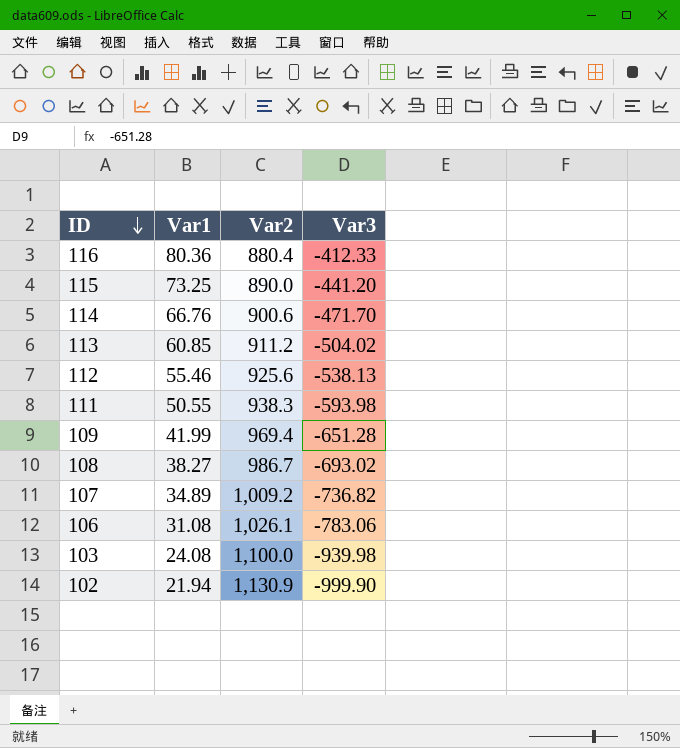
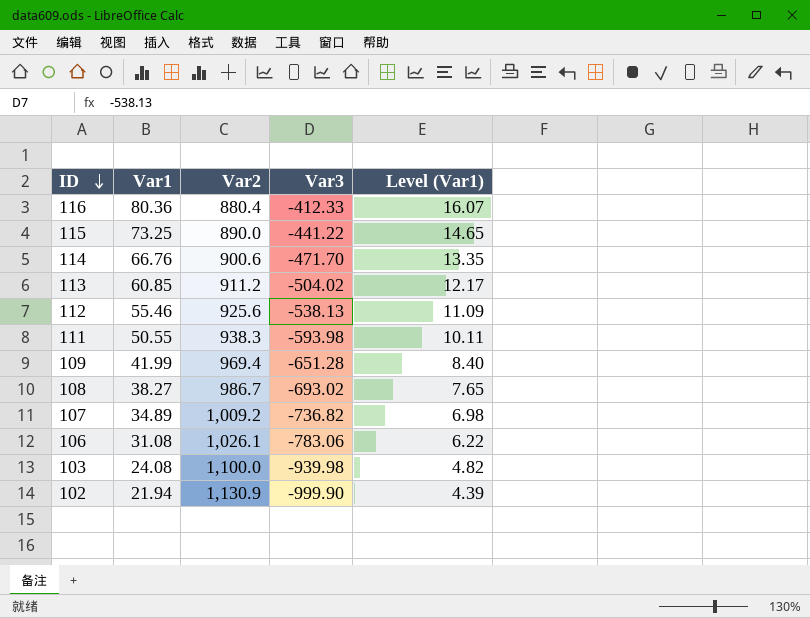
column Level (Var1) | formula: none -> [Var1] * 0.2
115 | Var3: -441.20 -> -441.22

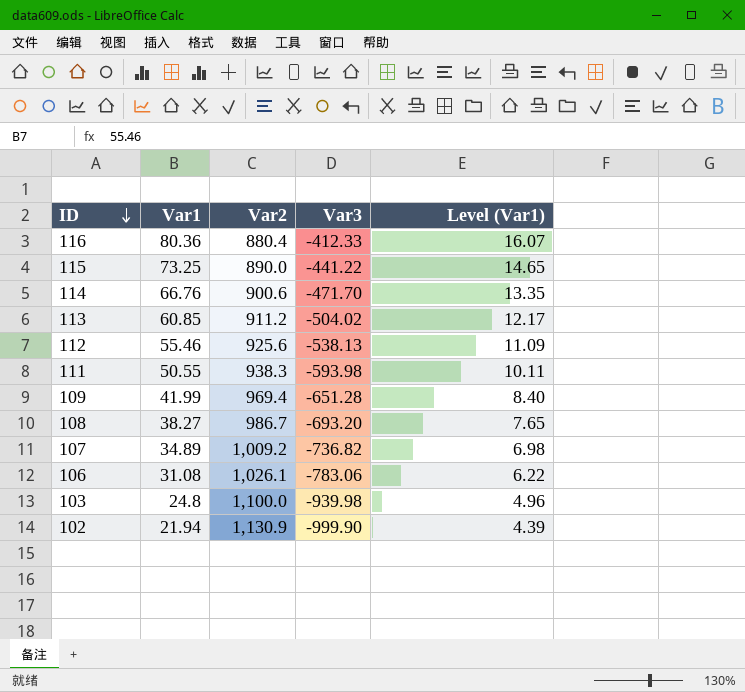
108 | Var3: -693.02 -> -693.20
103 | Var1: 24.08 -> 24.8
103 | Level (Var1): 4.82 -> 4.96

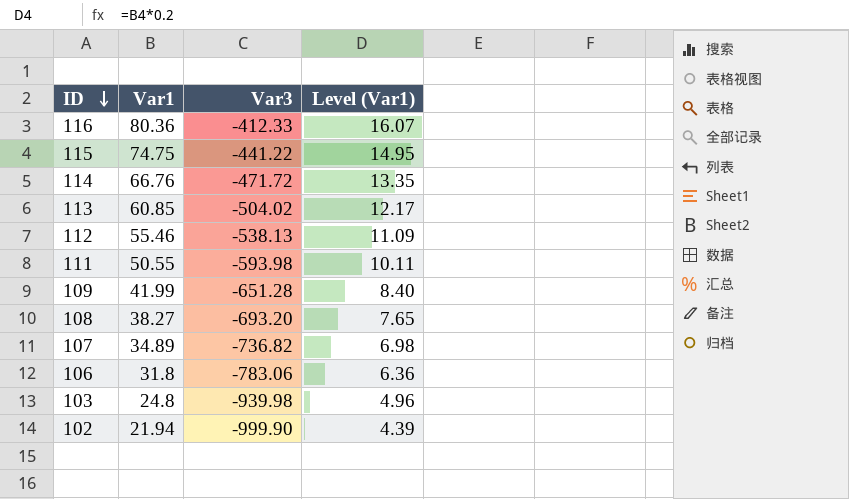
column Var2 | position: 3 -> none
115 | Var1: 73.25 -> 74.75
115 | Level (Var1): 14.65 -> 14.95
114 | Var3: -471.70 -> -471.72
106 | Var1: 31.08 -> 31.8
106 | Level (Var1): 6.22 -> 6.36

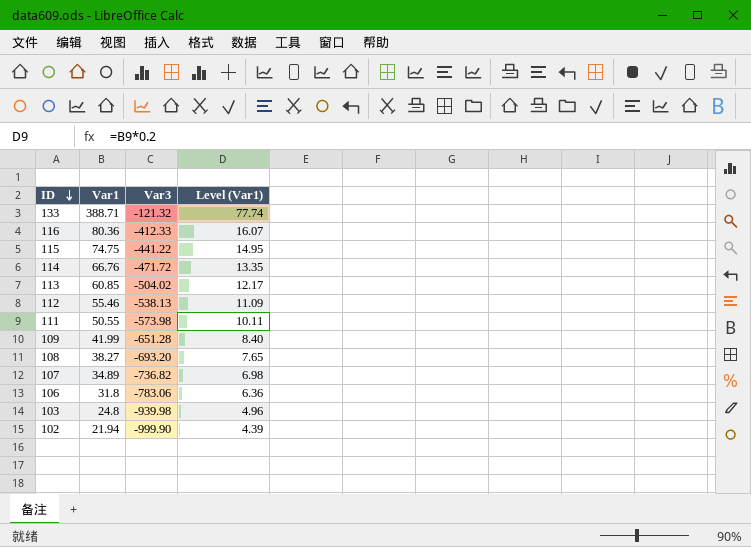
row 133: none -> 388.71 | -121.32 | 77.74
111 | Var3: -593.98 -> -573.98

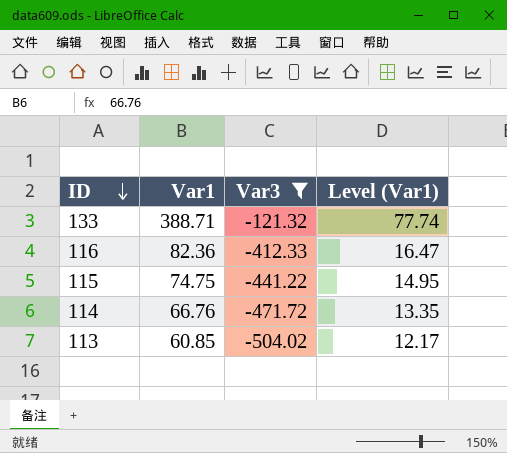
filter: none -> Var3 >= -504.02
116 | Var1: 80.36 -> 82.36
116 | Level (Var1): 16.07 -> 16.47

